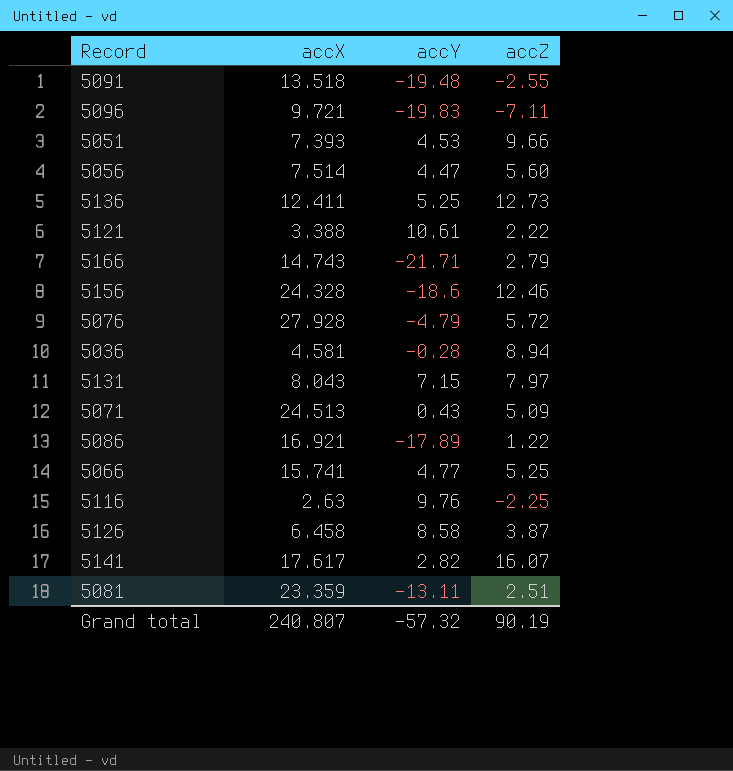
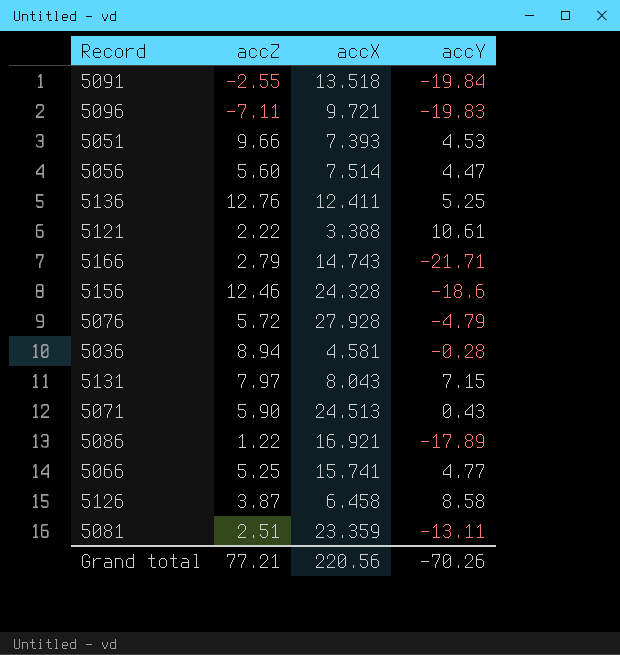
column accZ | position: 4 -> 2
row 5116: 2.63 | 9.76 | -2.25 -> none
row 5141: 17.617 | 2.82 | 16.07 -> none
5091 | accY: -19.48 -> -19.84
5136 | accZ: 12.73 -> 12.76
5071 | accZ: 5.09 -> 5.90
Grand total | accZ: 90.19 -> 77.21
Grand total | accX: 240.807 -> 220.56
Grand total | accY: -57.32 -> -70.26

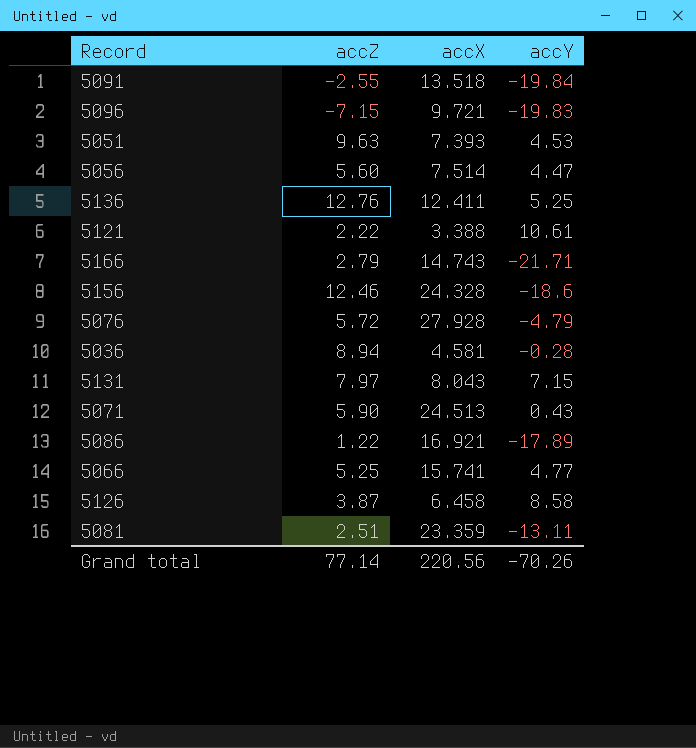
5096 | accZ: -7.11 -> -7.15
5051 | accZ: 9.66 -> 9.63
Grand total | accZ: 77.21 -> 77.14

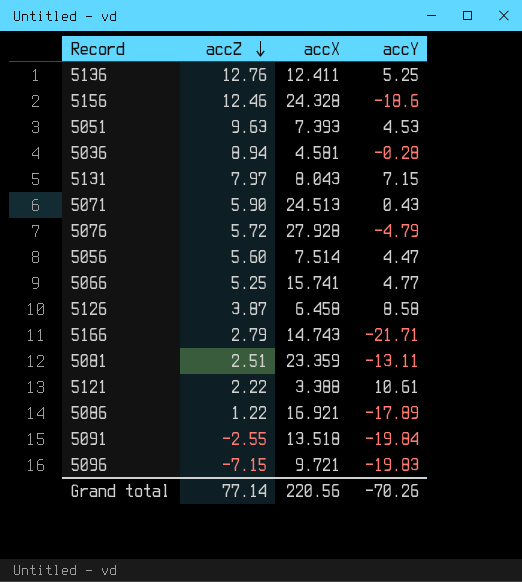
row order: none -> accZ descending

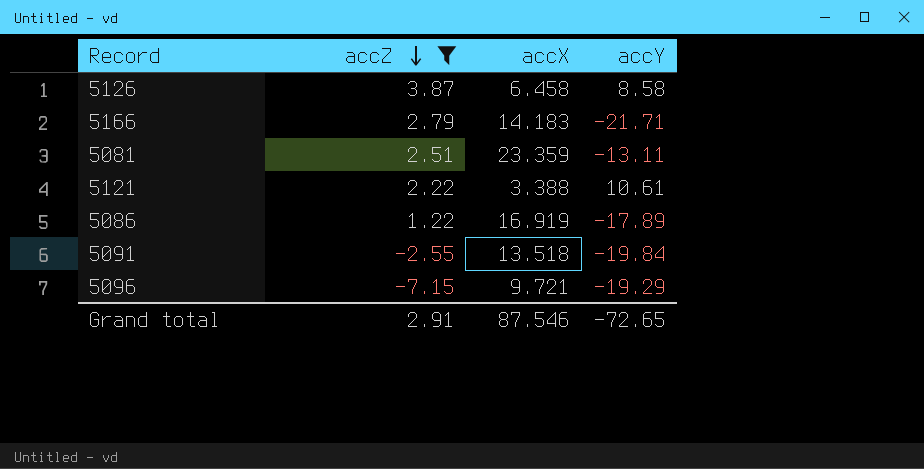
filter: none -> accZ <= 3.87
5166 | accX: 14.743 -> 14.183
5086 | accX: 16.921 -> 16.919
5096 | accY: -19.83 -> -19.29
Grand total | accZ: 77.14 -> 2.91
Grand total | accX: 220.56 -> 87.546
Grand total | accY: -70.26 -> -72.65

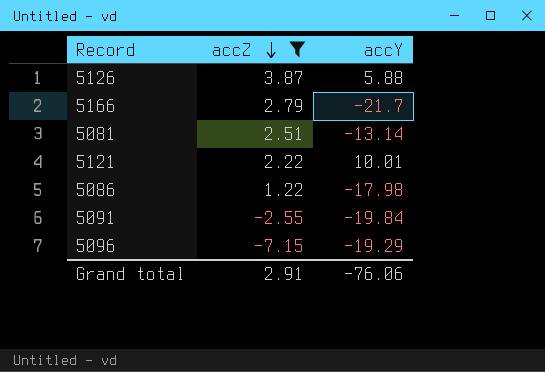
column accX | position: 3 -> none
5126 | accY: 8.58 -> 5.88
5166 | accY: -21.71 -> -21.7
5081 | accY: -13.11 -> -13.14
5121 | accY: 10.61 -> 10.01
5086 | accY: -17.89 -> -17.98
Grand total | accY: -72.65 -> -76.06

